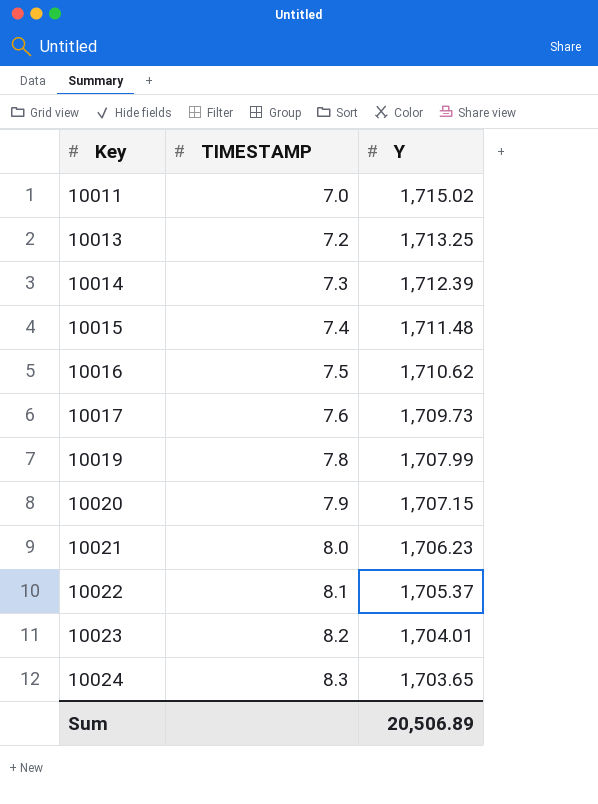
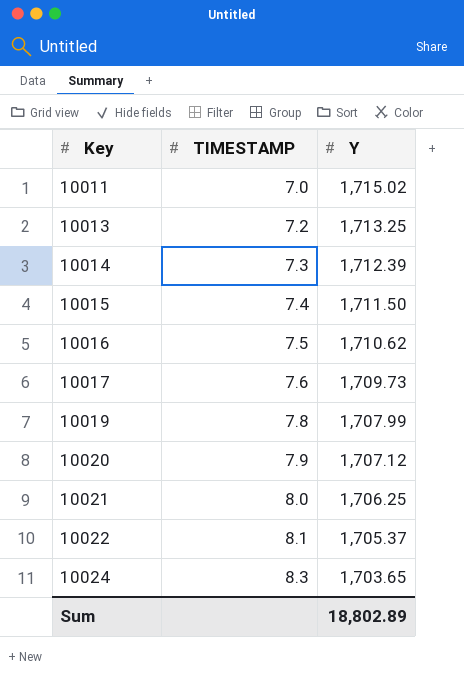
row 10023: 8.2 | 1,704.01 -> none
10015 | Y: 1,711.48 -> 1,711.50
10020 | Y: 1,707.15 -> 1,707.12
10021 | Y: 1,706.23 -> 1,706.25
Sum | Y: 20,506.89 -> 18,802.89

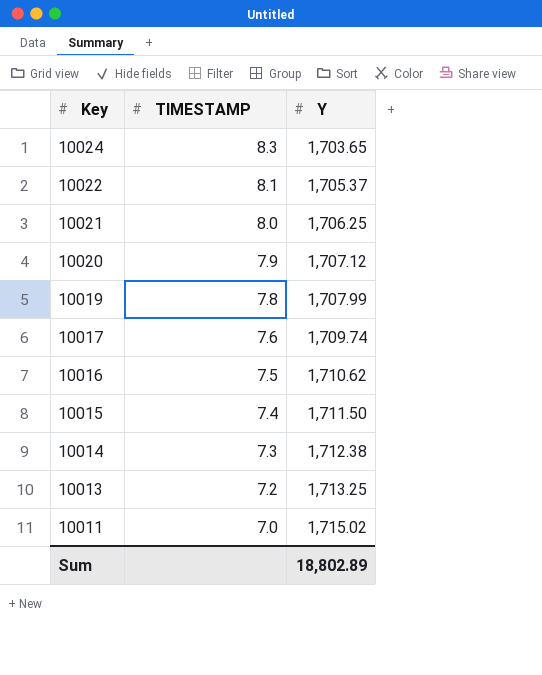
row order: Key ascending -> Key descending
10017 | Y: 1,709.73 -> 1,709.74
10014 | Y: 1,712.39 -> 1,712.38

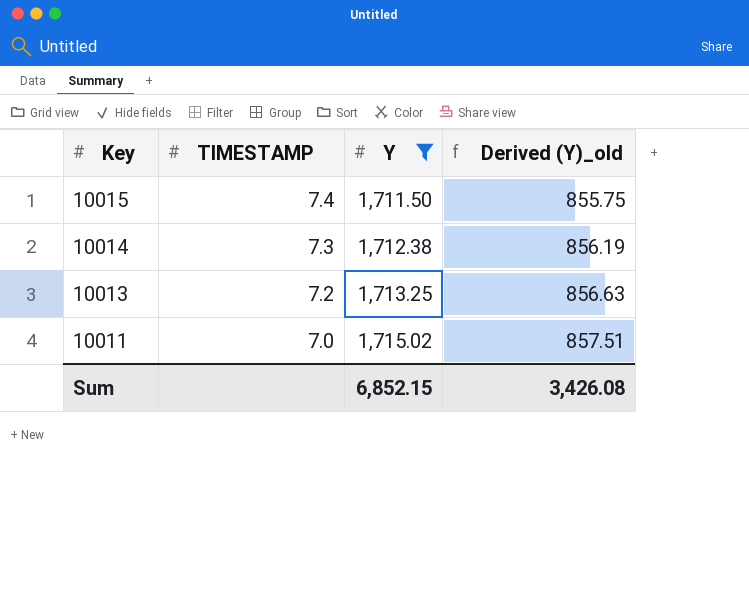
filter: none -> Y >= 1,711.50
column Derived (Y)_old | formula: none -> [Y] * 0.5
Sum | Y: 18,802.89 -> 6,852.15

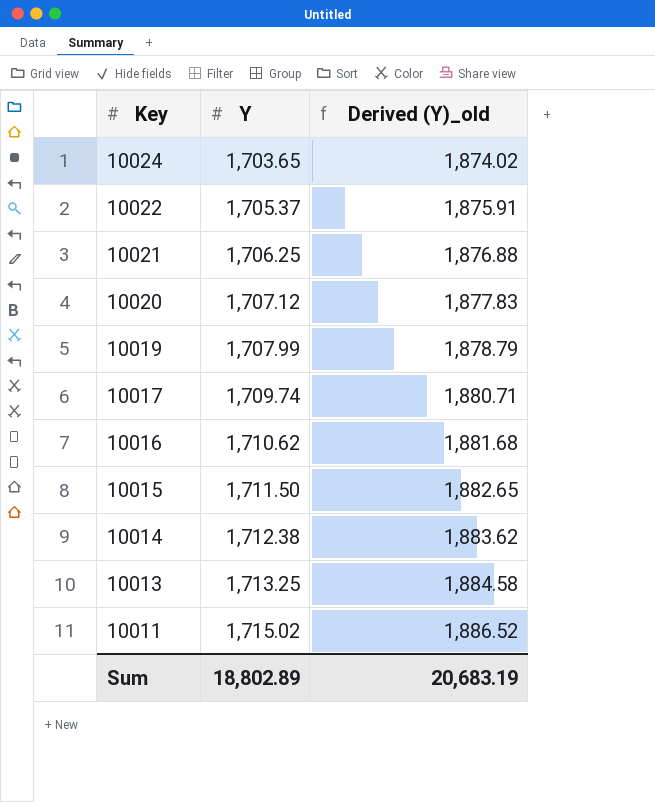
filter: Y >= 1,711.50 -> none
column TIMESTAMP | position: 2 -> none
column Derived (Y)_old | formula: [Y] * 0.5 -> [Y] * 1.1
Sum | Y: 6,852.15 -> 18,802.89
Sum | Derived (Y)_old: 3,426.08 -> 20,683.19

